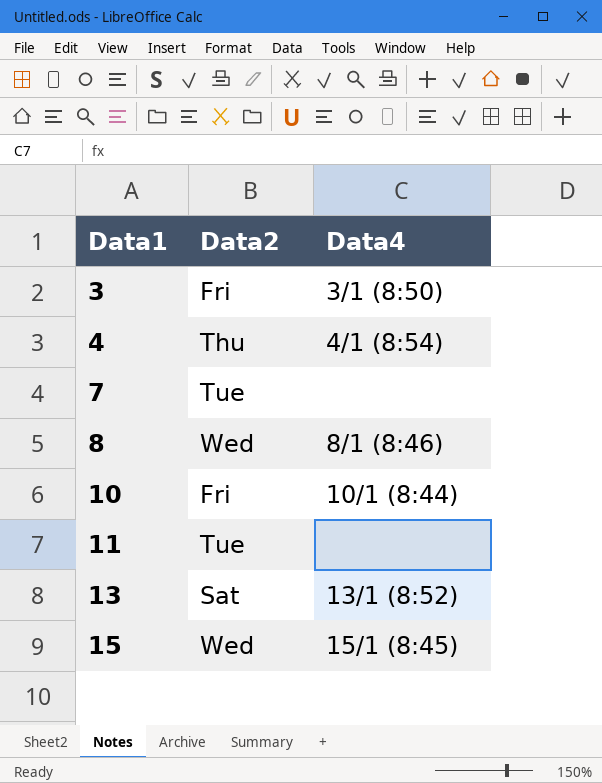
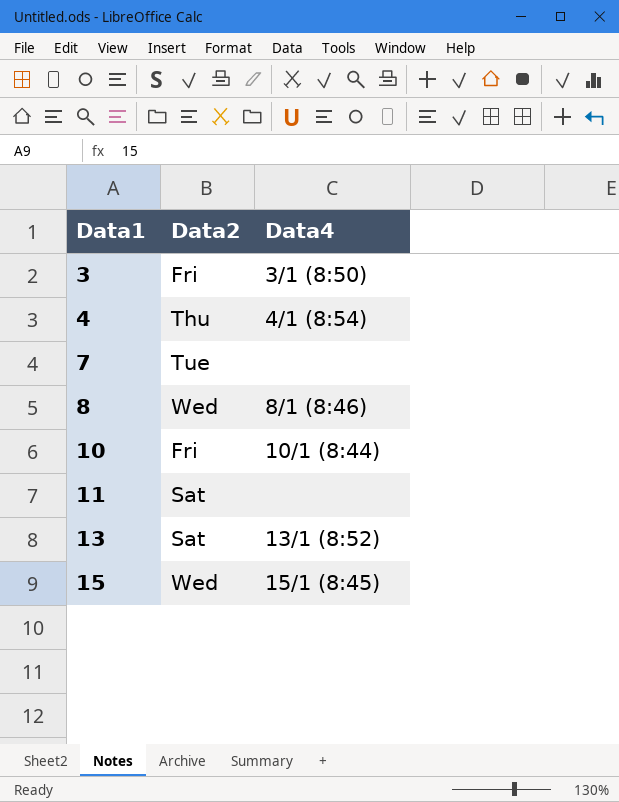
11 | Data2: Tue -> Sat

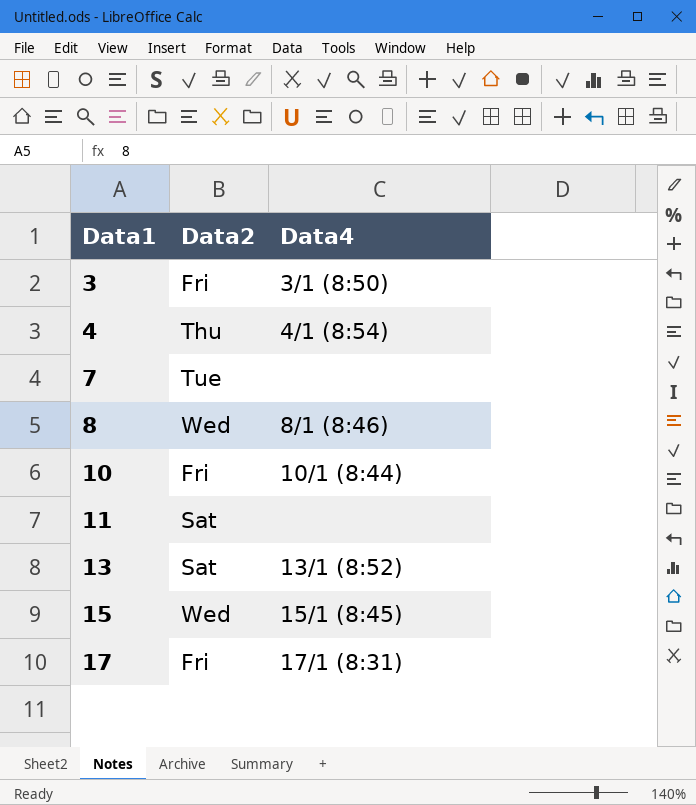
row 17: none -> Fri | 17/1 (8:31)

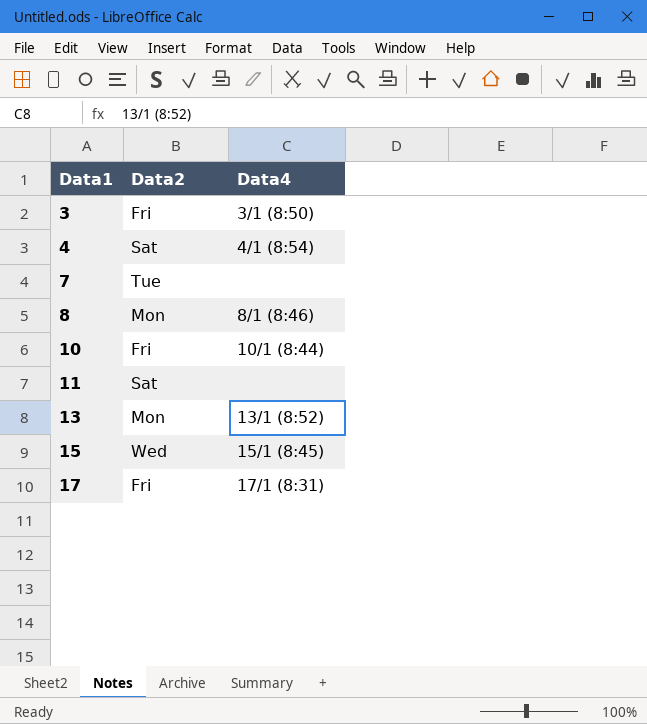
4 | Data2: Thu -> Sat
8 | Data2: Wed -> Mon
13 | Data2: Sat -> Mon

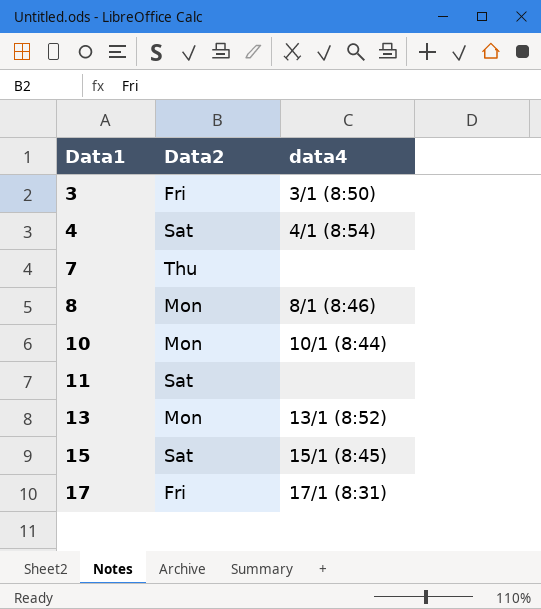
column name: Data4 -> data4
7 | Data2: Tue -> Thu
10 | Data2: Fri -> Mon
15 | Data2: Wed -> Sat

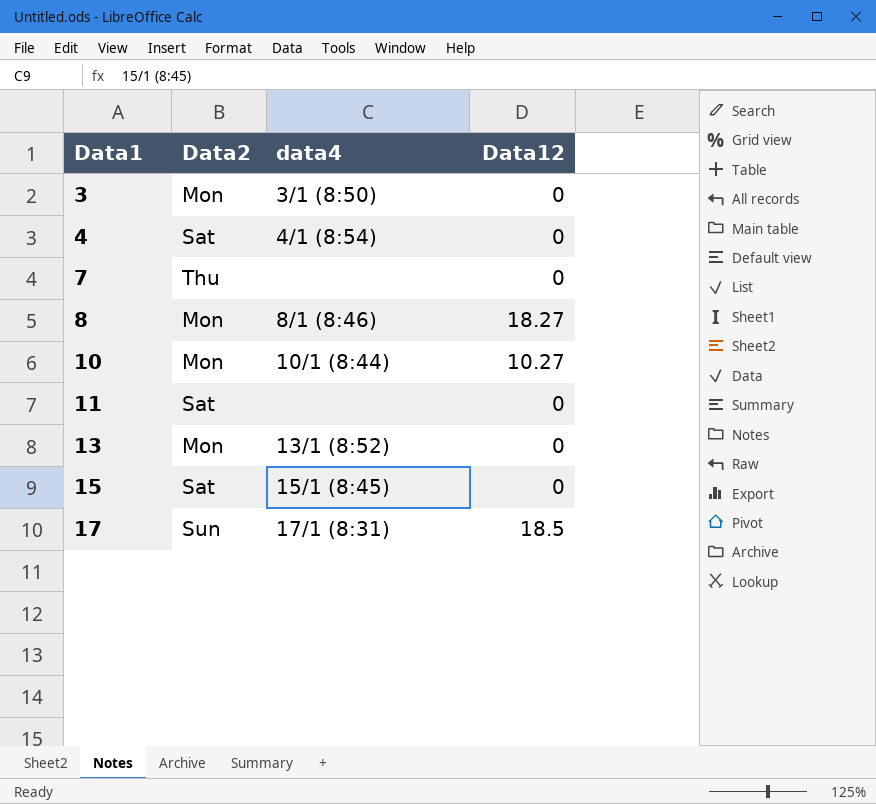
column Data12 | position: none -> 4
3 | Data2: Fri -> Mon
17 | Data2: Fri -> Sun

